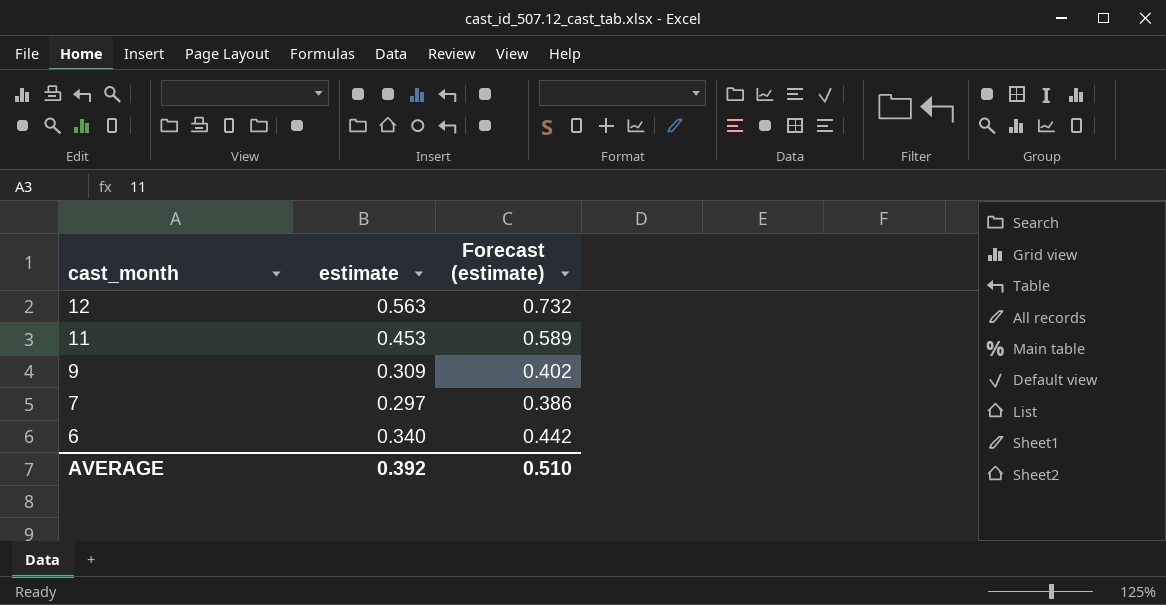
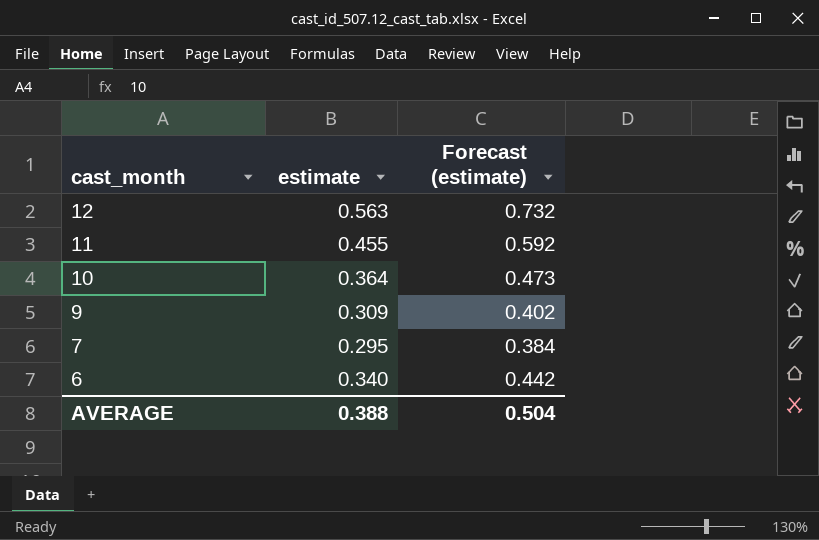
11 | estimate: 0.453 -> 0.455
11 | Forecast (estimate): 0.589 -> 0.592
row 10: none -> 0.364 | 0.473
7 | estimate: 0.297 -> 0.295
7 | Forecast (estimate): 0.386 -> 0.384
AVERAGE | estimate: 0.392 -> 0.388
AVERAGE | Forecast (estimate): 0.510 -> 0.504

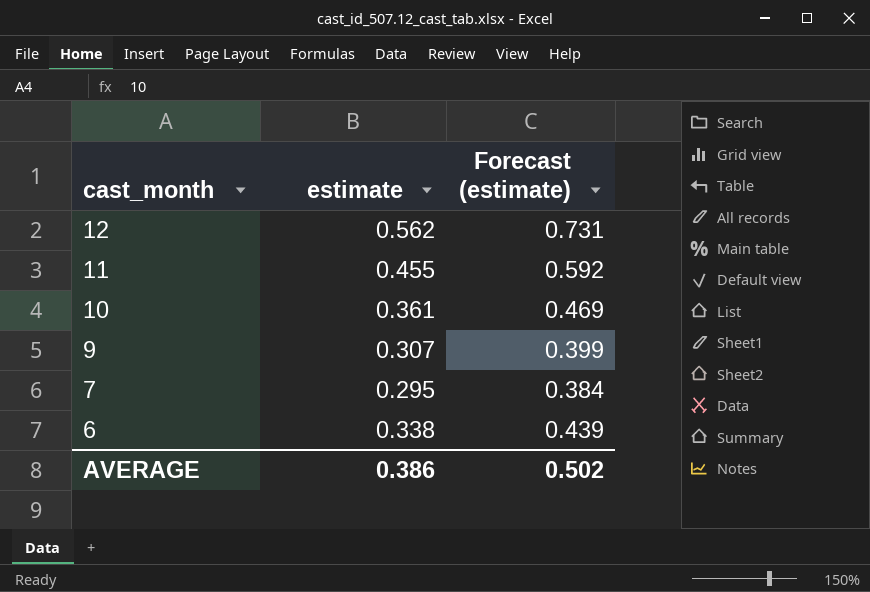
12 | estimate: 0.563 -> 0.562
12 | Forecast (estimate): 0.732 -> 0.731
10 | estimate: 0.364 -> 0.361
10 | Forecast (estimate): 0.473 -> 0.469
9 | estimate: 0.309 -> 0.307
9 | Forecast (estimate): 0.402 -> 0.399
6 | estimate: 0.340 -> 0.338
6 | Forecast (estimate): 0.442 -> 0.439
AVERAGE | estimate: 0.388 -> 0.386
AVERAGE | Forecast (estimate): 0.504 -> 0.502

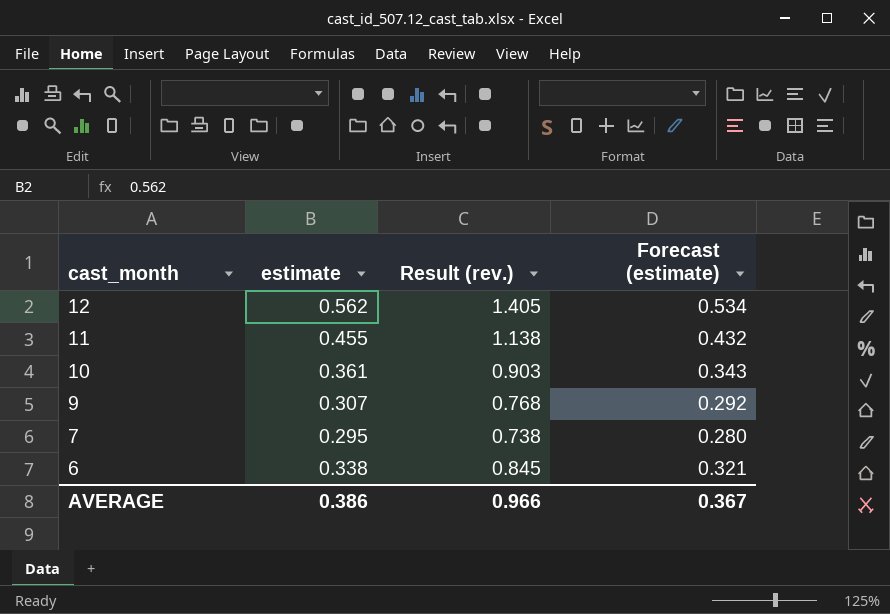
column Result (rev.) | formula: none -> [estimate] * 2.5
column Forecast (estimate) | formula: [estimate] * 1.3 -> [estimate] * 0.95
AVERAGE | Forecast (estimate): 0.502 -> 0.367

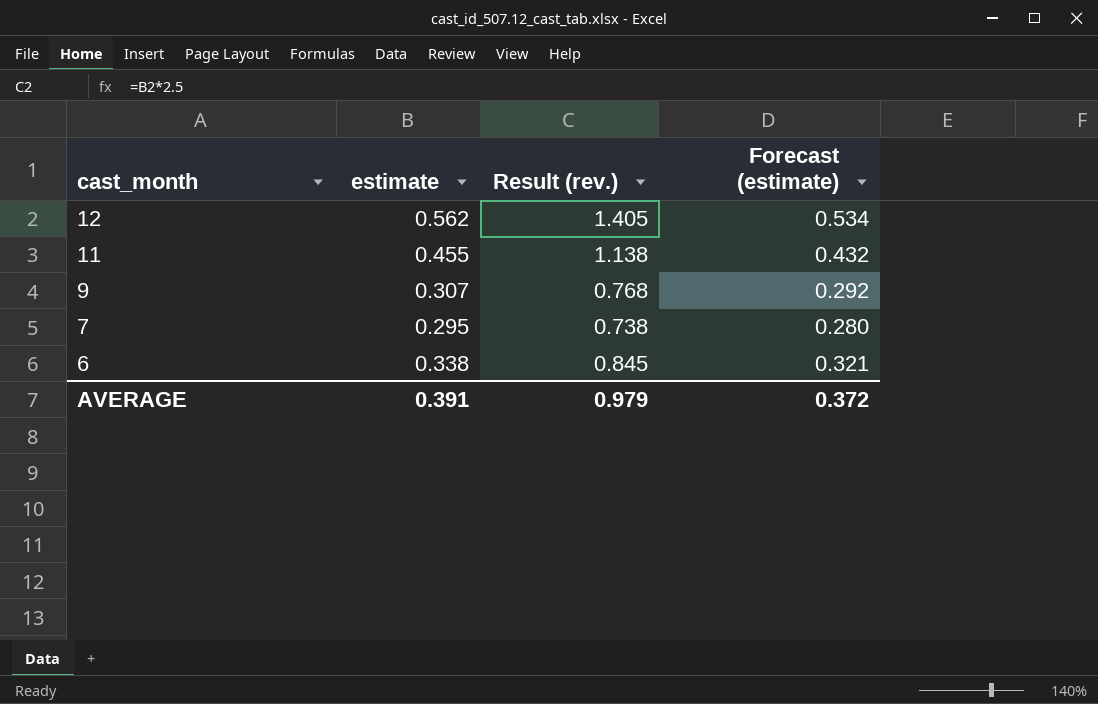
row 10: 0.361 | 0.903 | 0.343 -> none
AVERAGE | estimate: 0.386 -> 0.391
AVERAGE | Result (rev.): 0.966 -> 0.979
AVERAGE | Forecast (estimate): 0.367 -> 0.372

